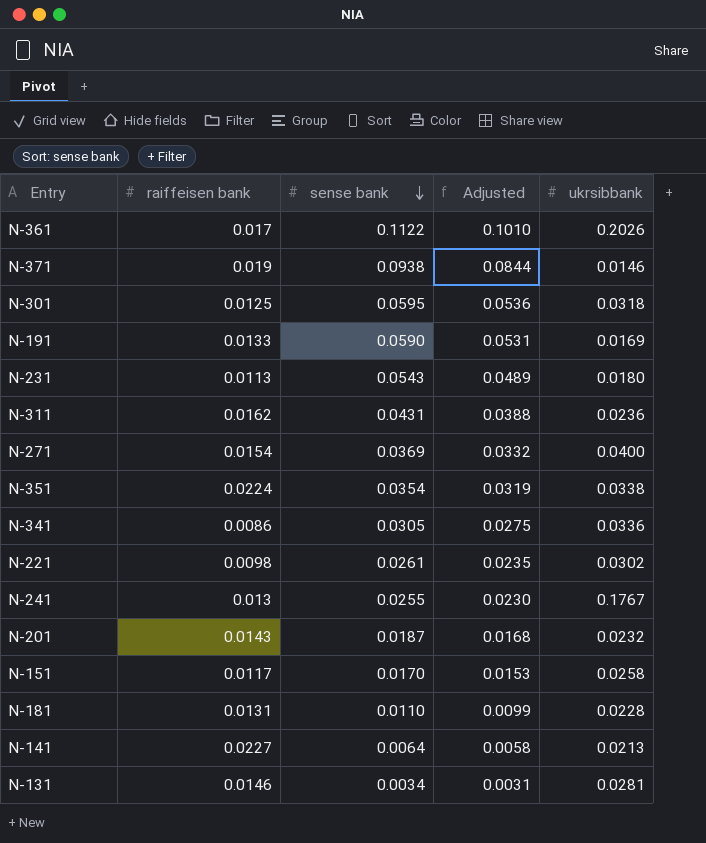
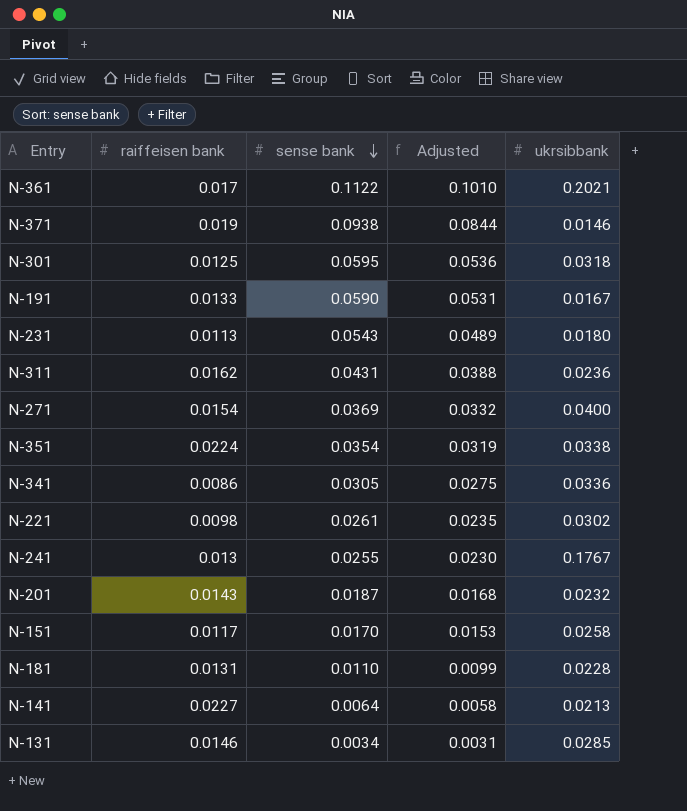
N-361 | ukrsibbank: 0.2026 -> 0.2021
N-191 | ukrsibbank: 0.0169 -> 0.0167
N-131 | ukrsibbank: 0.0281 -> 0.0285

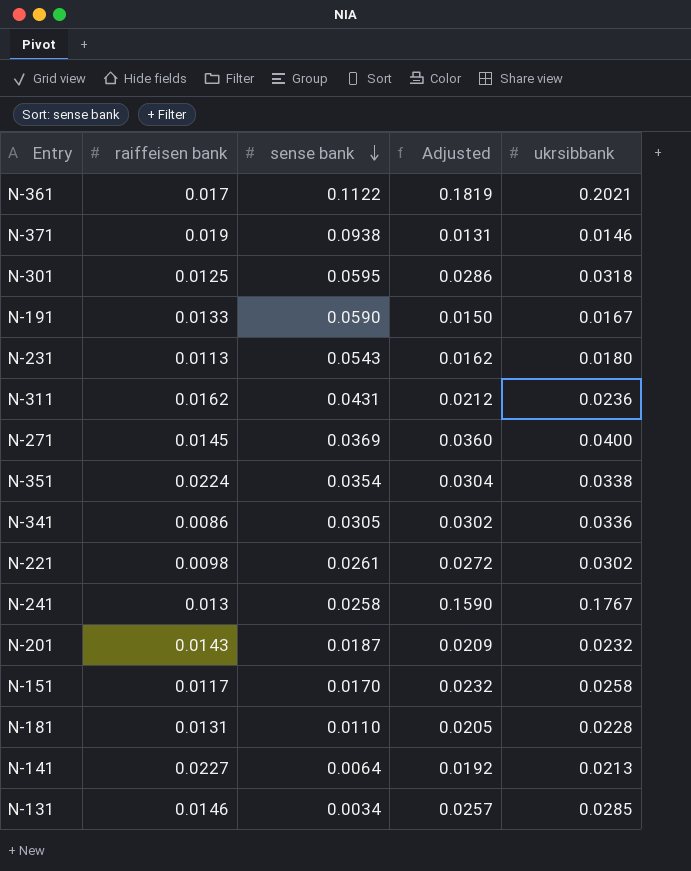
column Adjusted | formula: [sense bank] * 0.9 -> [ukrsibbank] * 0.9
N-271 | raiffeisen bank: 0.0154 -> 0.0145
N-241 | sense bank: 0.0255 -> 0.0258

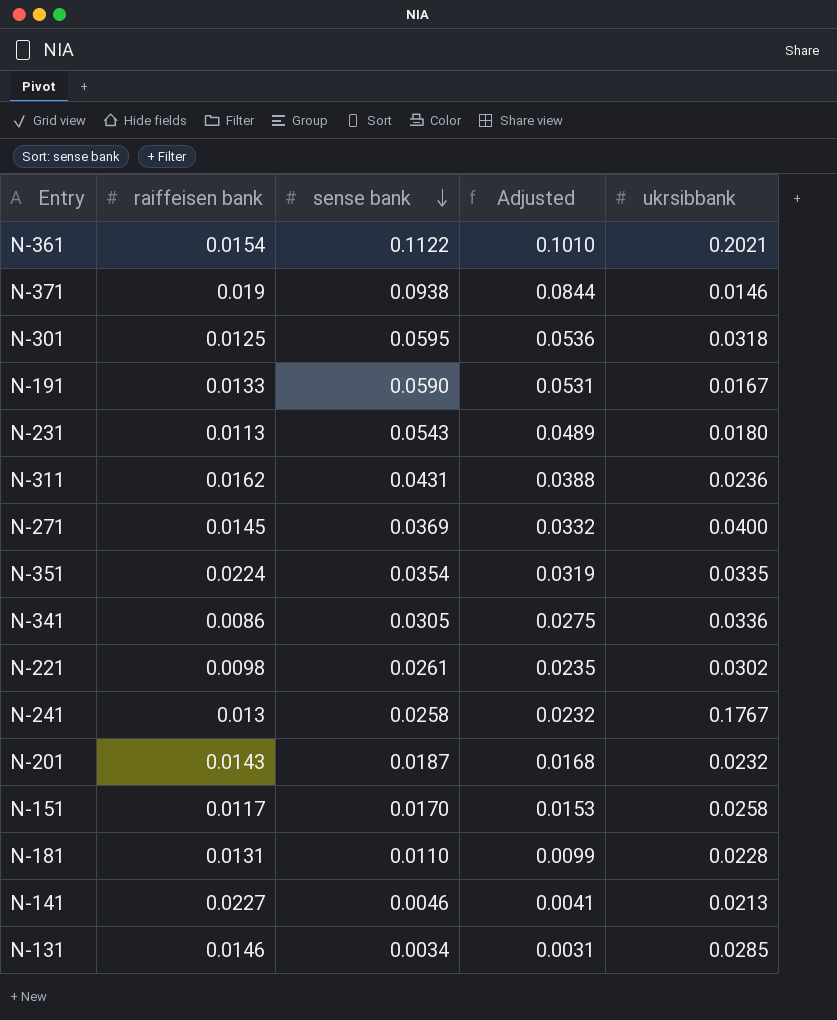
column Adjusted | formula: [ukrsibbank] * 0.9 -> [sense bank] * 0.9
N-361 | raiffeisen bank: 0.017 -> 0.0154
N-351 | ukrsibbank: 0.0338 -> 0.0335
N-141 | sense bank: 0.0064 -> 0.0046

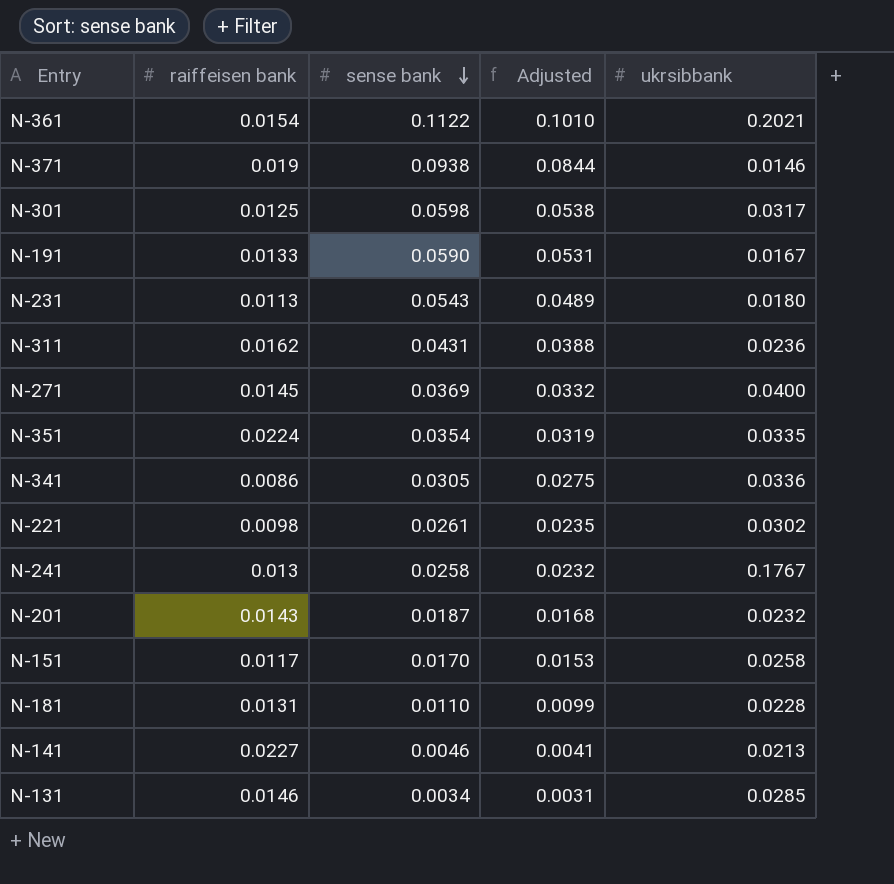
N-301 | sense bank: 0.0595 -> 0.0598
N-301 | Adjusted: 0.0536 -> 0.0538
N-301 | ukrsibbank: 0.0318 -> 0.0317

